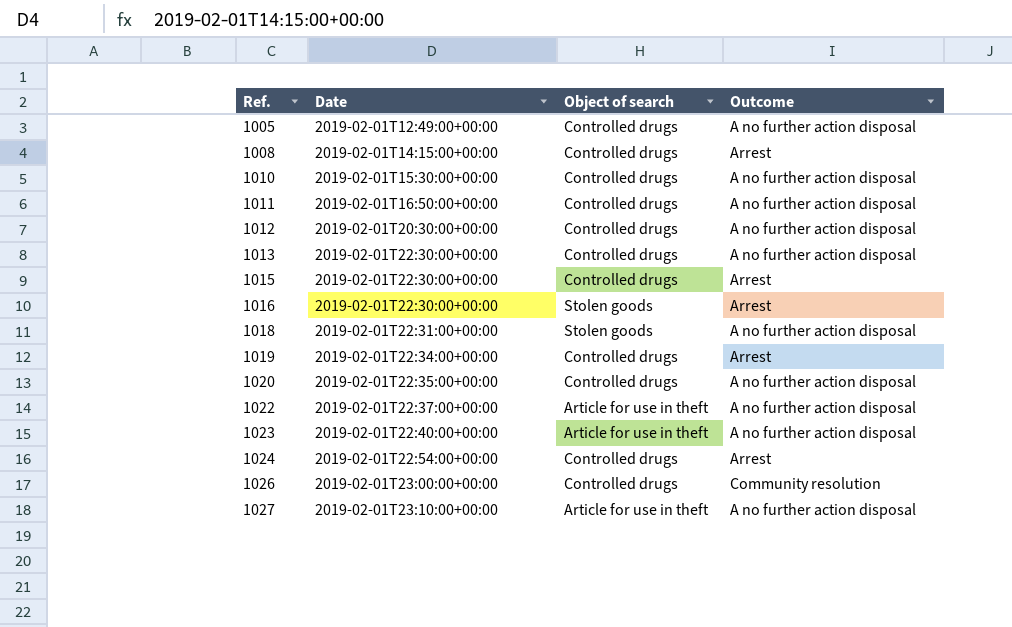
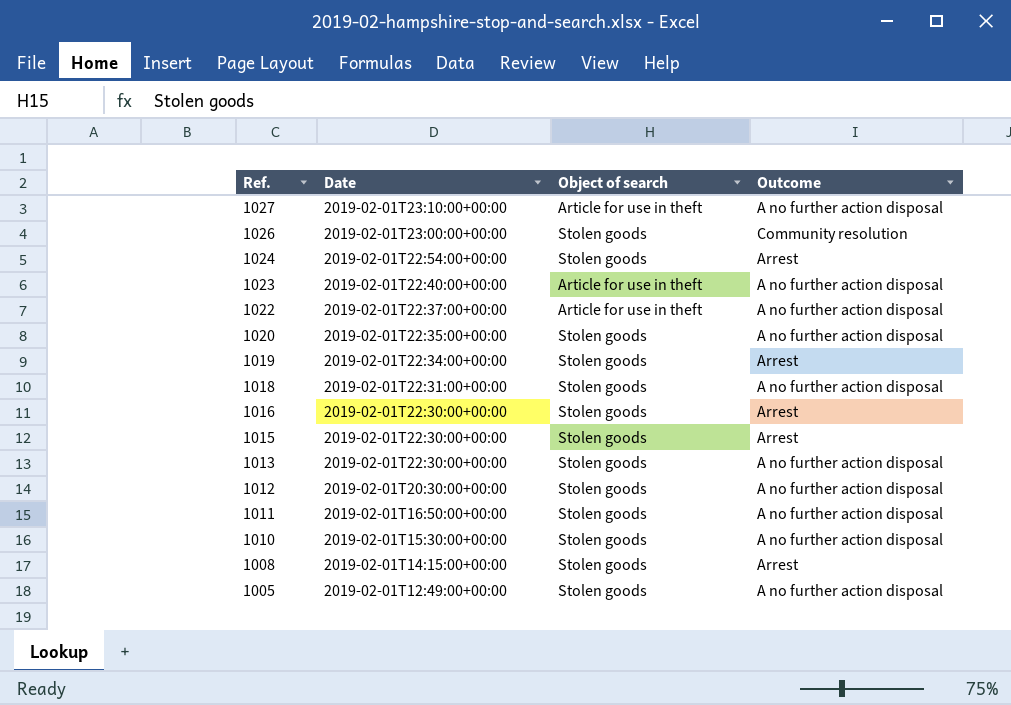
row order: Ref. ascending -> Ref. descending
1026 | Object of search: Controlled drugs -> Stolen goods
1024 | Object of search: Controlled drugs -> Stolen goods
1020 | Object of search: Controlled drugs -> Stolen goods
1019 | Object of search: Controlled drugs -> Stolen goods
1015 | Object of search: Controlled drugs -> Stolen goods
1013 | Object of search: Controlled drugs -> Stolen goods
1012 | Object of search: Controlled drugs -> Stolen goods
1011 | Object of search: Controlled drugs -> Stolen goods
1010 | Object of search: Controlled drugs -> Stolen goods
1008 | Object of search: Controlled drugs -> Stolen goods
1005 | Object of search: Controlled drugs -> Stolen goods

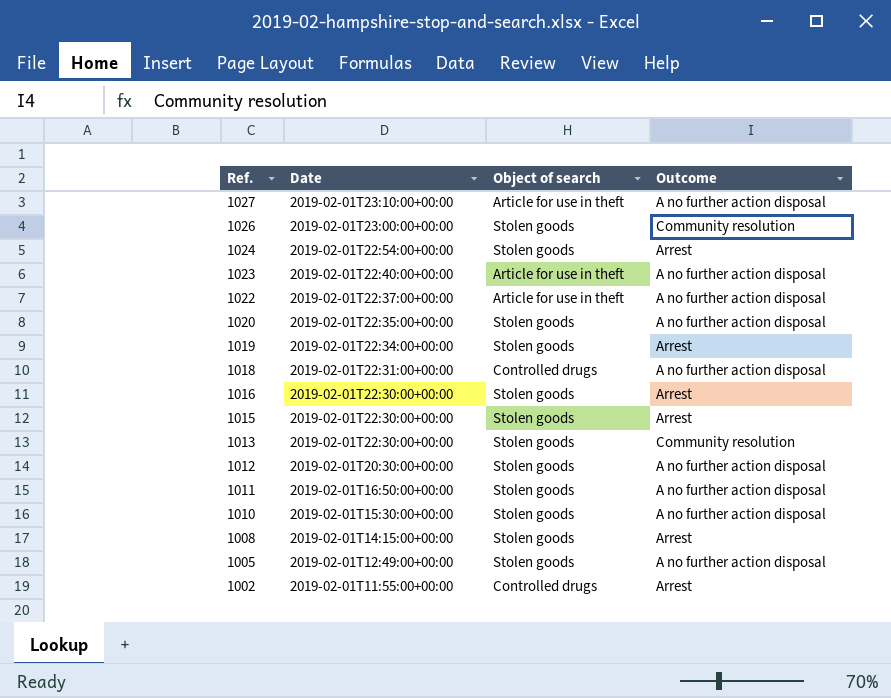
1018 | Object of search: Stolen goods -> Controlled drugs
1013 | Outcome: A no further action disposal -> Community resolution
row 1002: none -> 2019-02-01T11:55:00+00:00 | Controlled drugs | Arrest

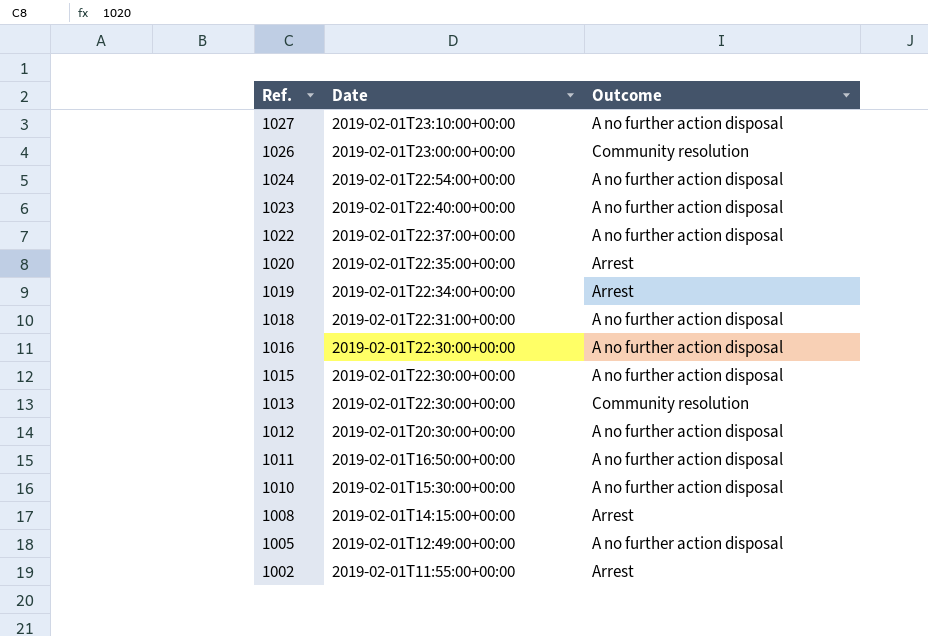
column Object of search | position: 3 -> none
1024 | Outcome: Arrest -> A no further action disposal
1020 | Outcome: A no further action disposal -> Arrest
1016 | Outcome: Arrest -> A no further action disposal
1015 | Outcome: Arrest -> A no further action disposal

